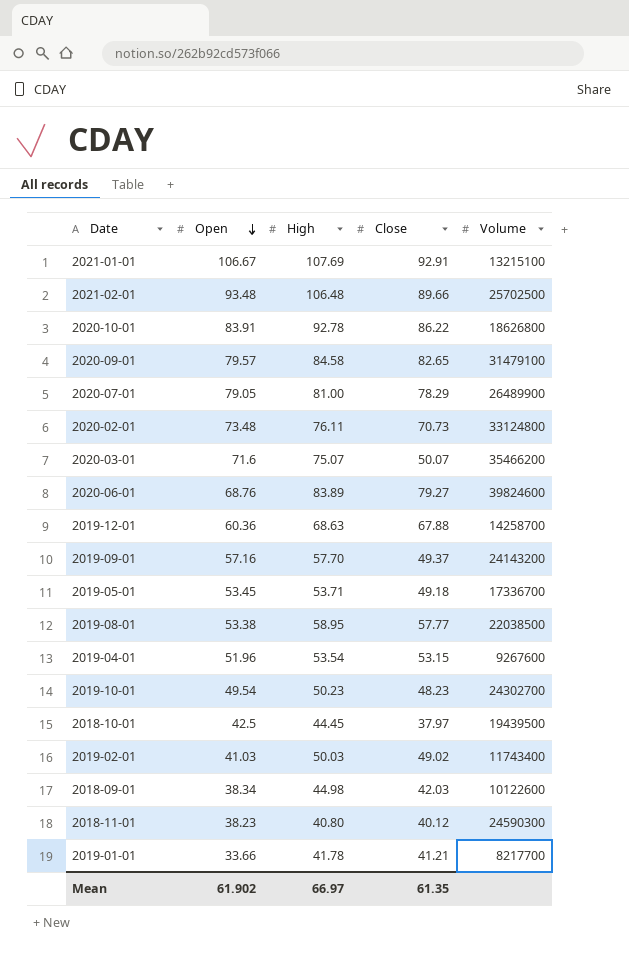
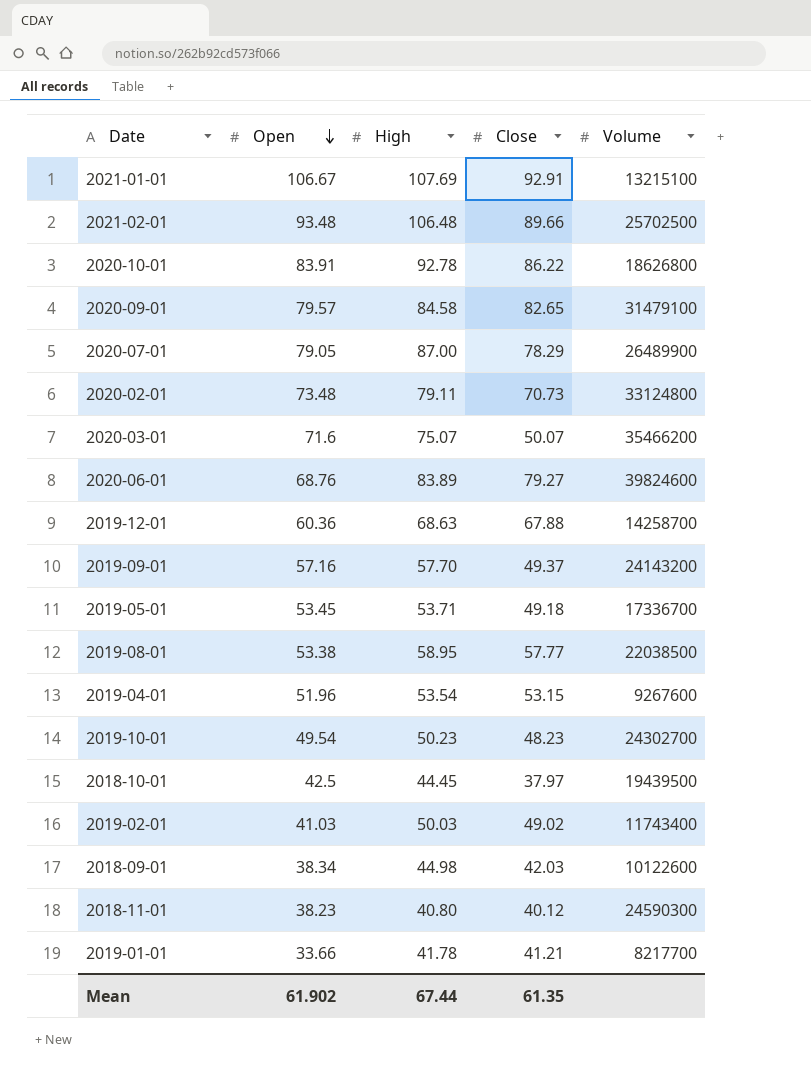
2020-07-01 | High: 81.00 -> 87.00
2020-02-01 | High: 76.11 -> 79.11
Mean | High: 66.97 -> 67.44

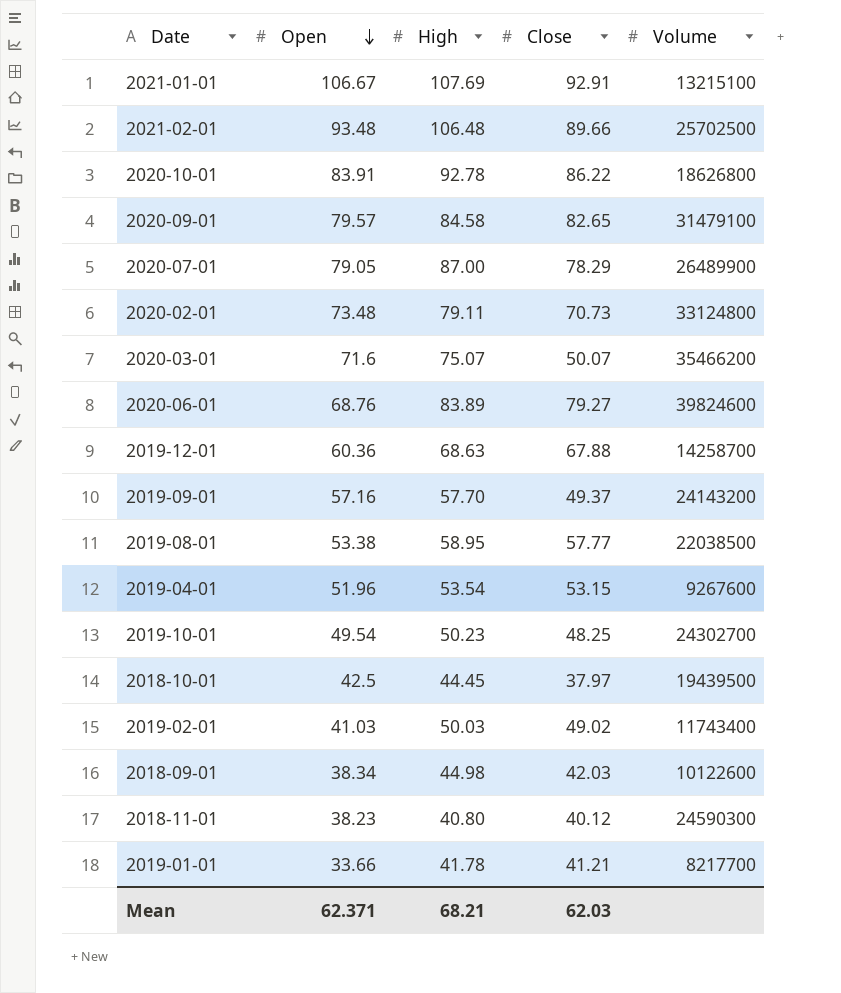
row 2019-05-01: 53.45 | 53.71 | 49.18 | 17336700 -> none
2019-10-01 | Close: 48.23 -> 48.25
Mean | Open: 61.902 -> 62.371
Mean | High: 67.44 -> 68.21
Mean | Close: 61.35 -> 62.03

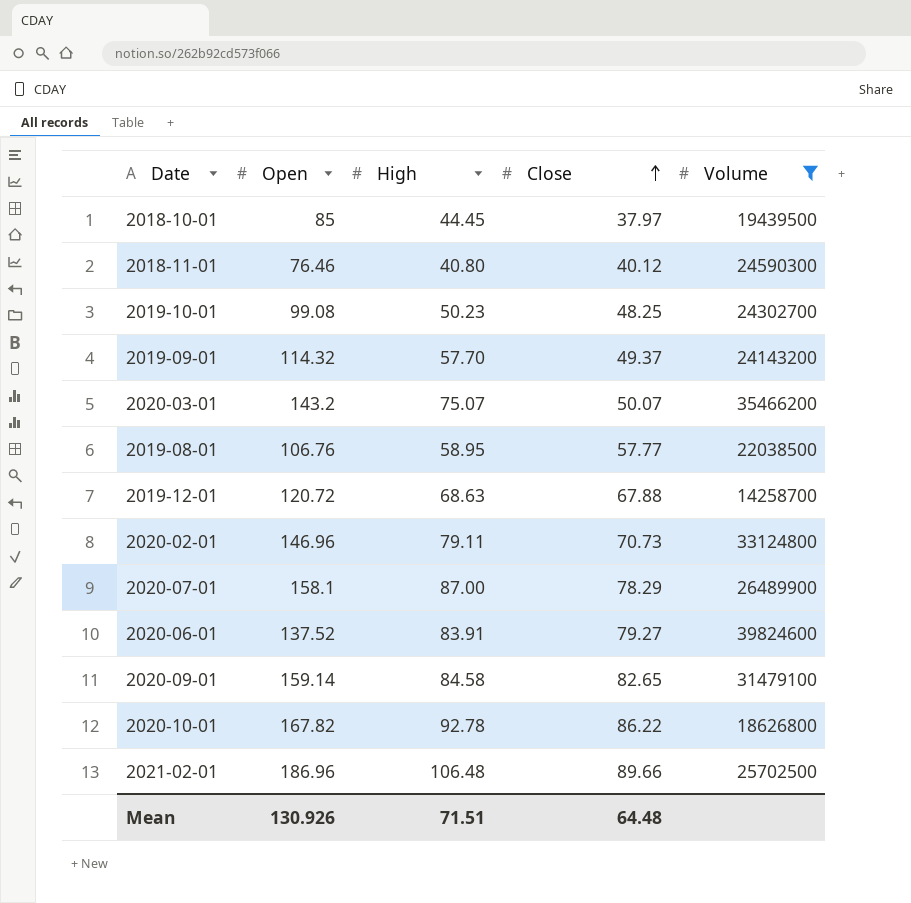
filter: none -> Volume >= 14258700
row order: Open descending -> Close ascending
2018-10-01 | Open: 42.5 -> 85
2018-11-01 | Open: 38.23 -> 76.46
2019-10-01 | Open: 49.54 -> 99.08
2019-09-01 | Open: 57.16 -> 114.32
2020-03-01 | Open: 71.6 -> 143.2
2019-08-01 | Open: 53.38 -> 106.76
2019-12-01 | Open: 60.36 -> 120.72
2020-02-01 | Open: 73.48 -> 146.96
2020-07-01 | Open: 79.05 -> 158.1
2020-06-01 | Open: 68.76 -> 137.52
2020-06-01 | High: 83.89 -> 83.91
2020-09-01 | Open: 79.57 -> 159.14
2020-10-01 | Open: 83.91 -> 167.82
2021-02-01 | Open: 93.48 -> 186.96
Mean | Open: 62.371 -> 130.926
Mean | High: 68.21 -> 71.51
Mean | Close: 62.03 -> 64.48

